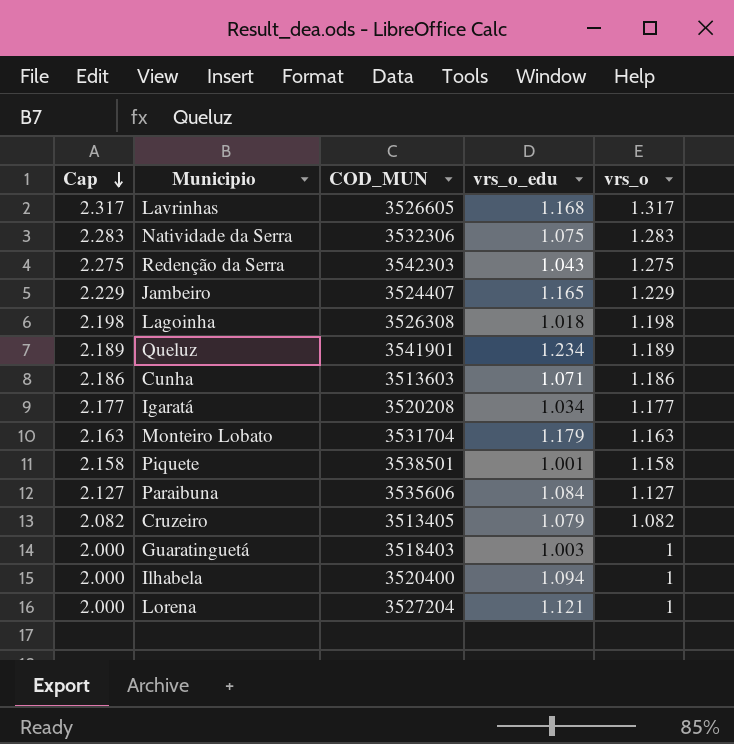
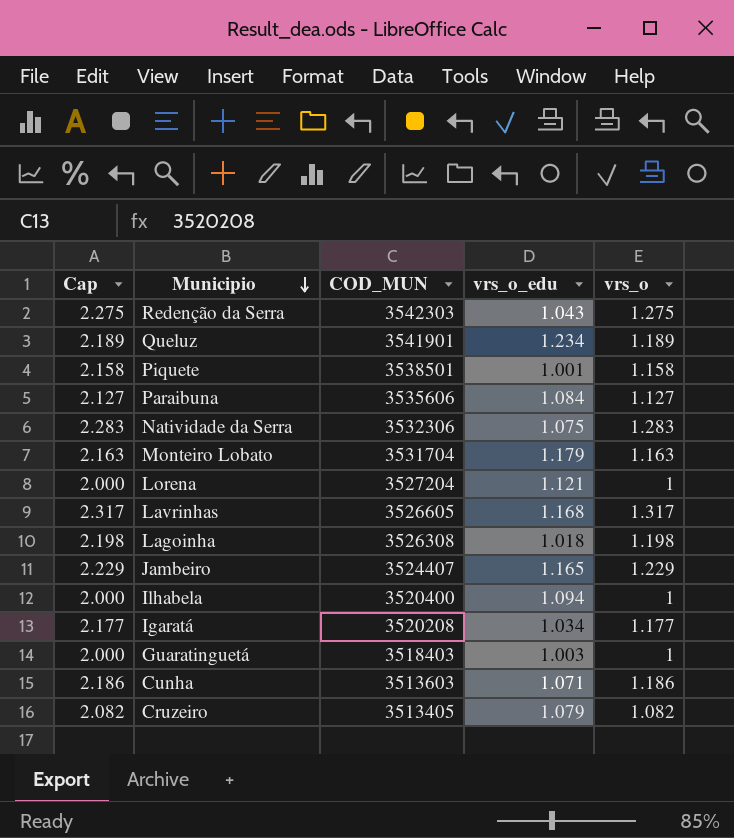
row order: Cap descending -> Municipio descending

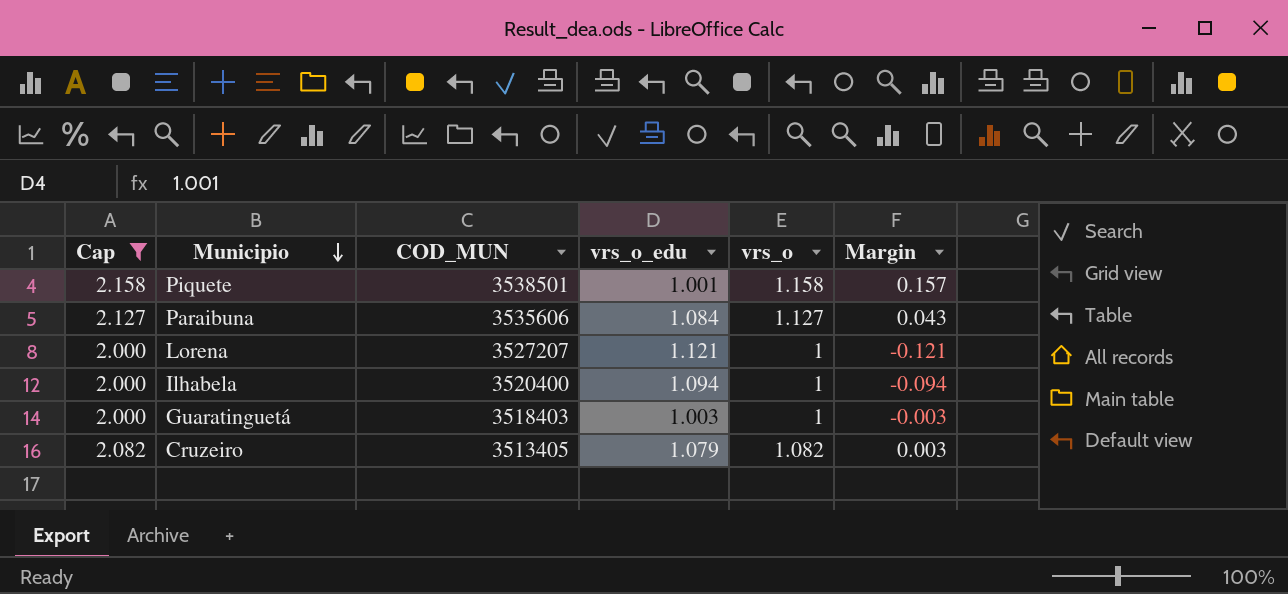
filter: none -> Cap <= 2.158
column Margin | formula: none -> [vrs_o] - [vrs_o_edu]
Lorena | COD_MUN: 3527204 -> 3527207

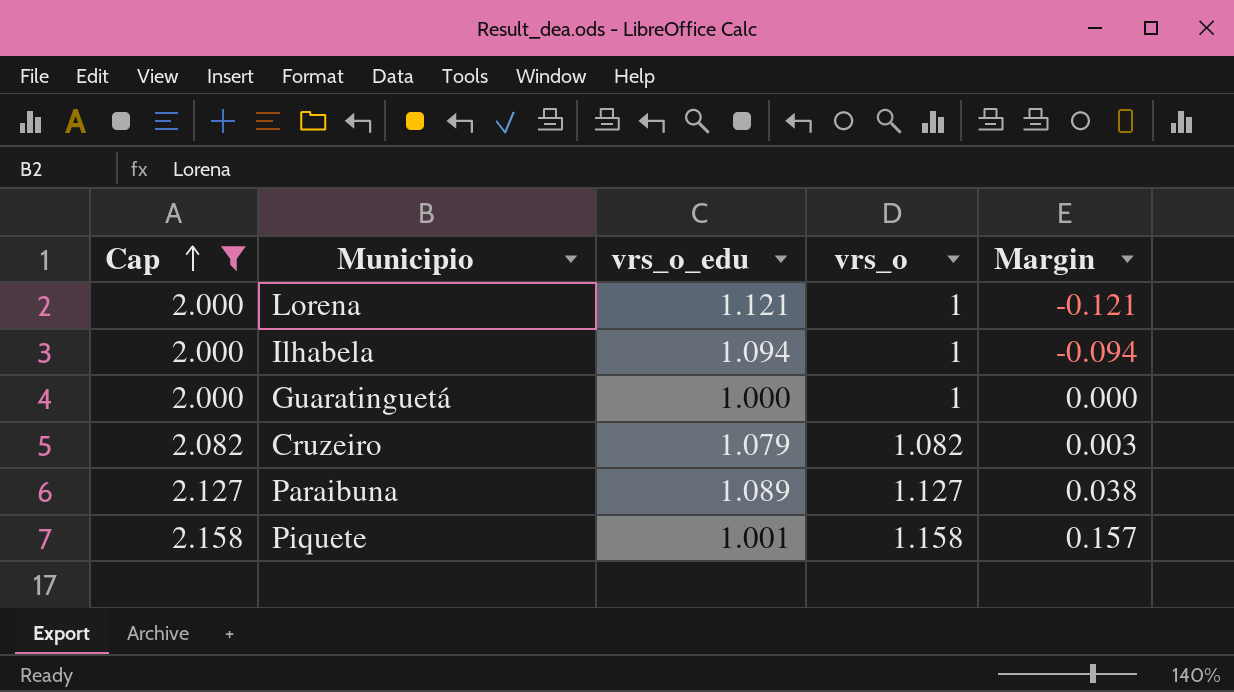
row order: Municipio descending -> Cap ascending
column COD_MUN | position: 3 -> none
Guaratinguetá | vrs_o_edu: 1.003 -> 1.000
Guaratinguetá | Margin: -0.003 -> 0.000
Paraibuna | vrs_o_edu: 1.084 -> 1.089
Paraibuna | Margin: 0.043 -> 0.038

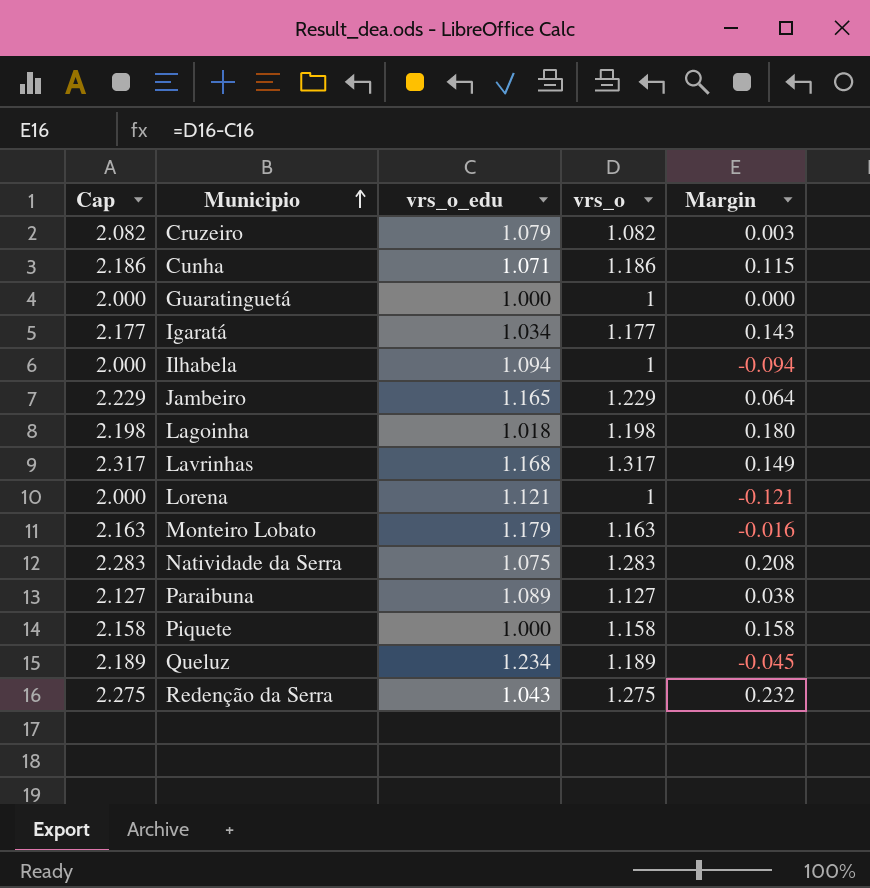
filter: Cap <= 2.158 -> none
row order: Cap ascending -> Municipio ascending
Piquete | vrs_o_edu: 1.001 -> 1.000
Piquete | Margin: 0.157 -> 0.158

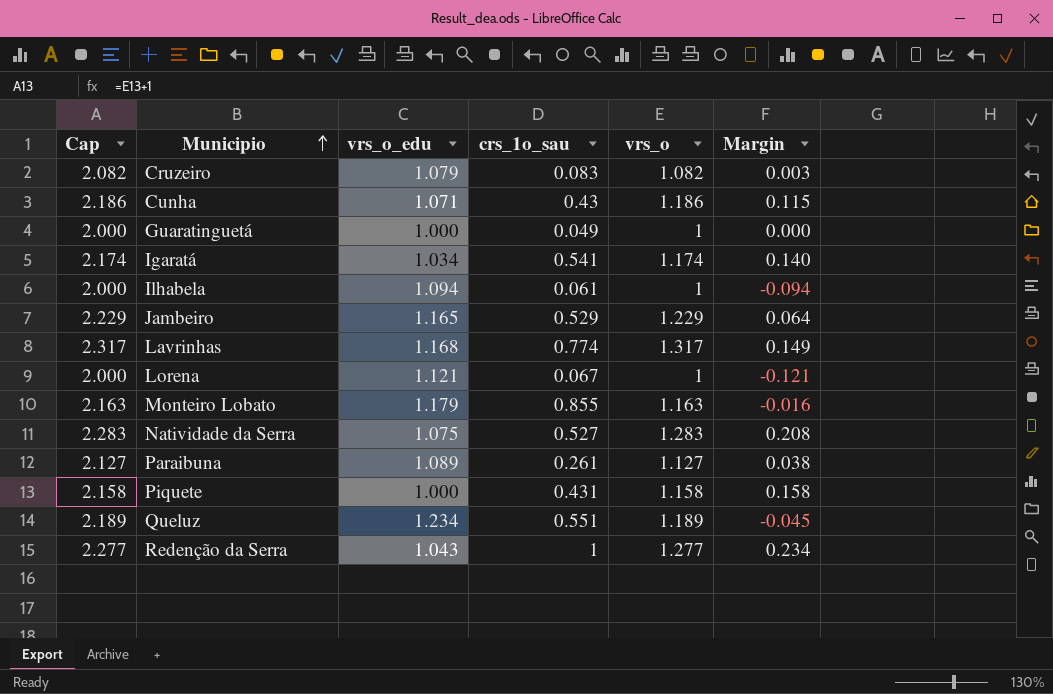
column crs_1o_sau | position: none -> 4
row Lagoinha: 2.198 | 1.018 | 1.198 | 0.180 -> none
Igaratá | Cap: 2.177 -> 2.174
Igaratá | vrs_o: 1.177 -> 1.174
Igaratá | Margin: 0.143 -> 0.140
Redenção da Serra | Cap: 2.275 -> 2.277
Redenção da Serra | vrs_o: 1.275 -> 1.277
Redenção da Serra | Margin: 0.232 -> 0.234

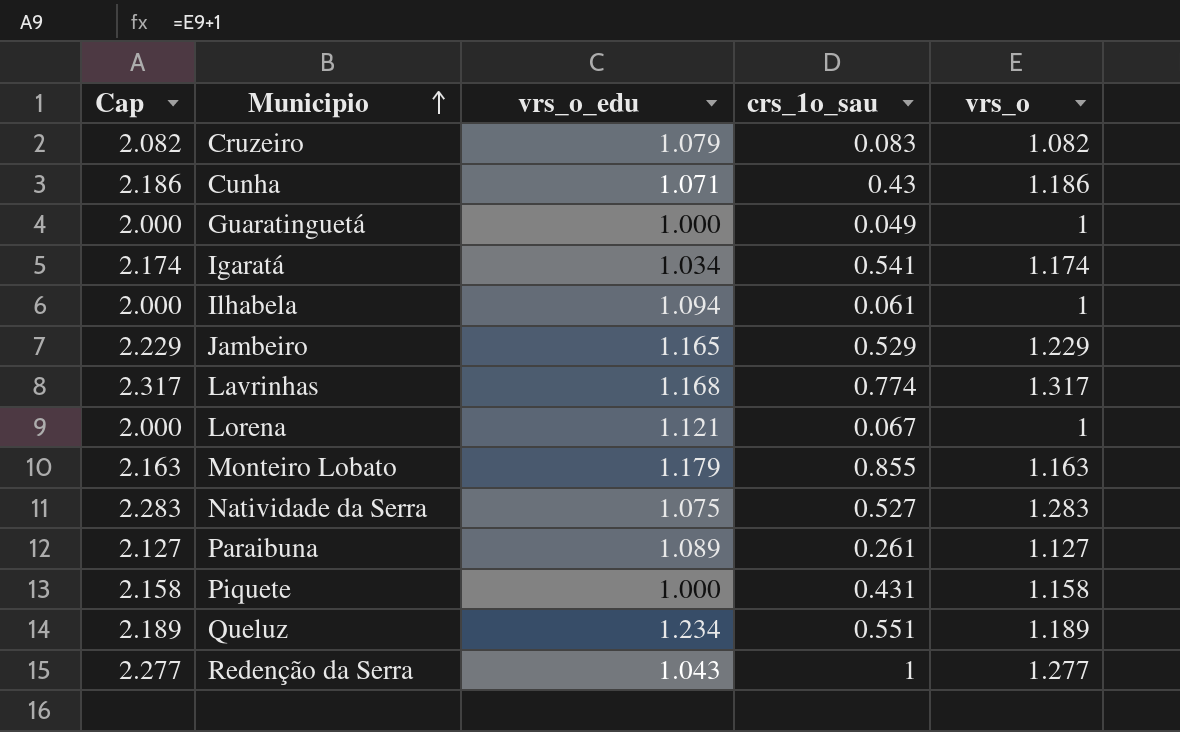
column Margin | formula: [vrs_o] - [vrs_o_edu] -> none

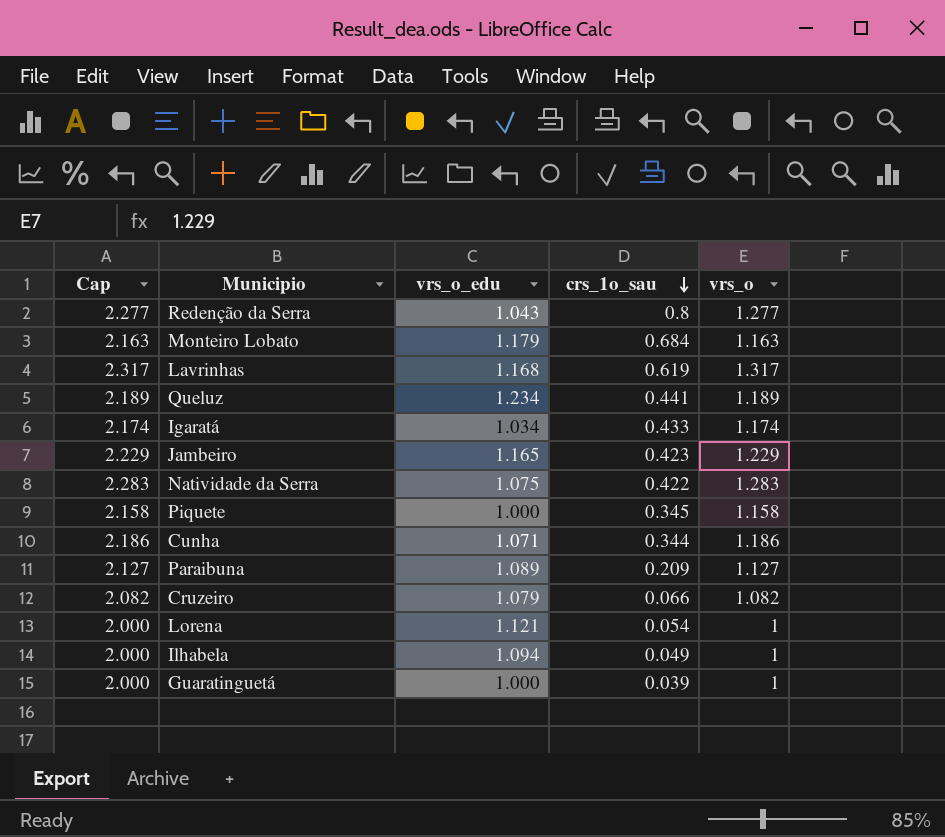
row order: Municipio ascending -> crs_1o_sau descending
Redenção da Serra | crs_1o_sau: 1 -> 0.8
Monteiro Lobato | crs_1o_sau: 0.855 -> 0.684
Lavrinhas | crs_1o_sau: 0.774 -> 0.619
Queluz | crs_1o_sau: 0.551 -> 0.441
Igaratá | crs_1o_sau: 0.541 -> 0.433
Jambeiro | crs_1o_sau: 0.529 -> 0.423
Natividade da Serra | crs_1o_sau: 0.527 -> 0.422
Piquete | crs_1o_sau: 0.431 -> 0.345
Cunha | crs_1o_sau: 0.43 -> 0.344
Paraibuna | crs_1o_sau: 0.261 -> 0.209
Cruzeiro | crs_1o_sau: 0.083 -> 0.066
Lorena | crs_1o_sau: 0.067 -> 0.054
Ilhabela | crs_1o_sau: 0.061 -> 0.049
Guaratinguetá | crs_1o_sau: 0.049 -> 0.039

